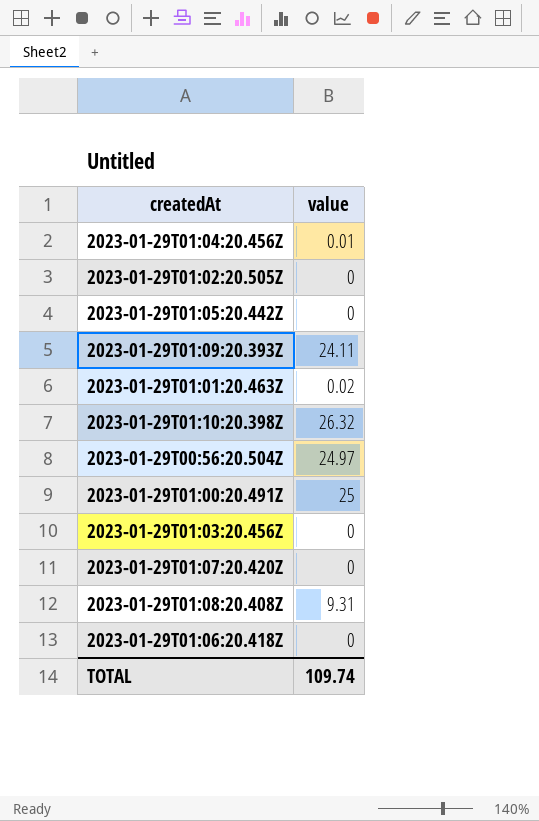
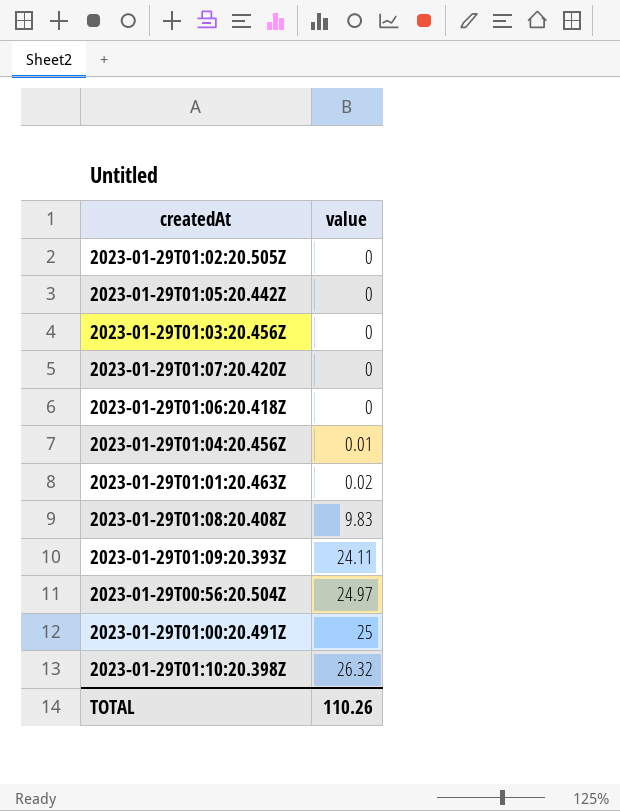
row order: none -> value ascending
2023-01-29T01:08:20.408Z | value: 9.31 -> 9.83
TOTAL | value: 109.74 -> 110.26

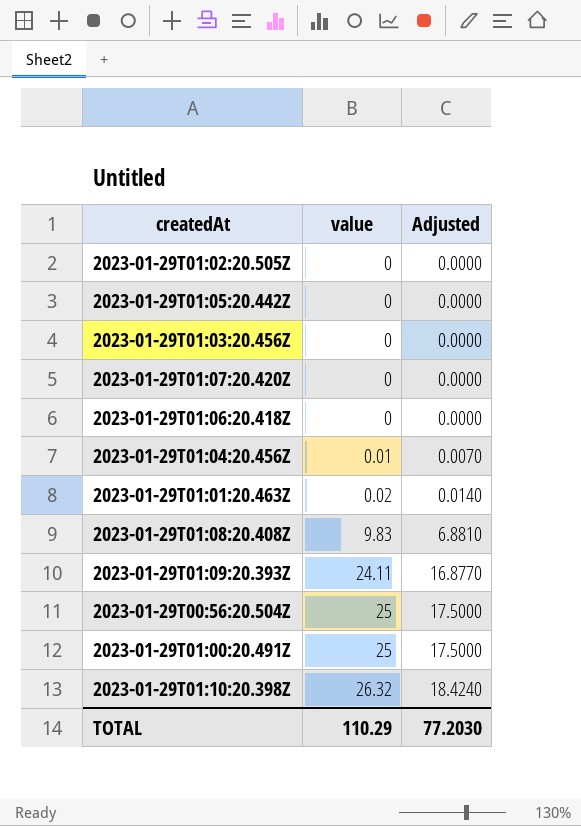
column Adjusted | formula: none -> [value] * 0.7
2023-01-29T00:56:20.504Z | value: 24.97 -> 25
TOTAL | value: 110.26 -> 110.29

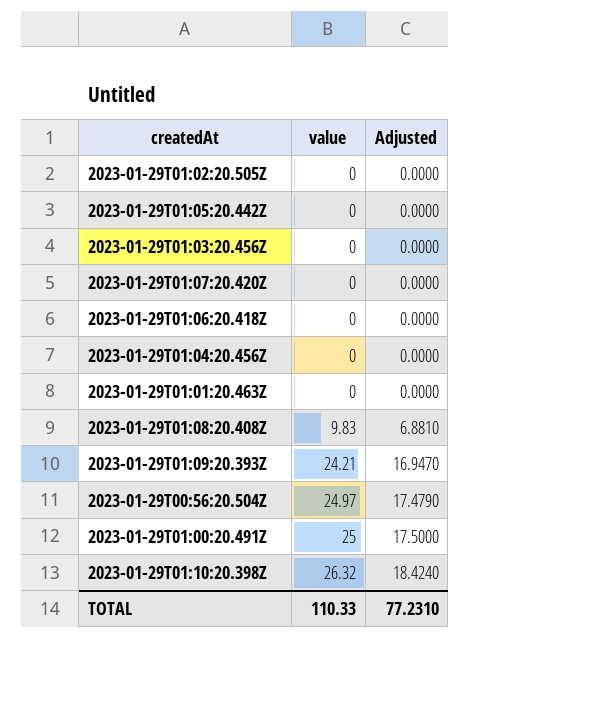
2023-01-29T01:04:20.456Z | value: 0.01 -> 0
2023-01-29T01:04:20.456Z | Adjusted: 0.0070 -> 0.0000
2023-01-29T01:01:20.463Z | value: 0.02 -> 0
2023-01-29T01:01:20.463Z | Adjusted: 0.0140 -> 0.0000
2023-01-29T01:09:20.393Z | value: 24.11 -> 24.21
2023-01-29T01:09:20.393Z | Adjusted: 16.8770 -> 16.9470
2023-01-29T00:56:20.504Z | value: 25 -> 24.97
2023-01-29T00:56:20.504Z | Adjusted: 17.5000 -> 17.4790
TOTAL | value: 110.29 -> 110.33
TOTAL | Adjusted: 77.2030 -> 77.2310

